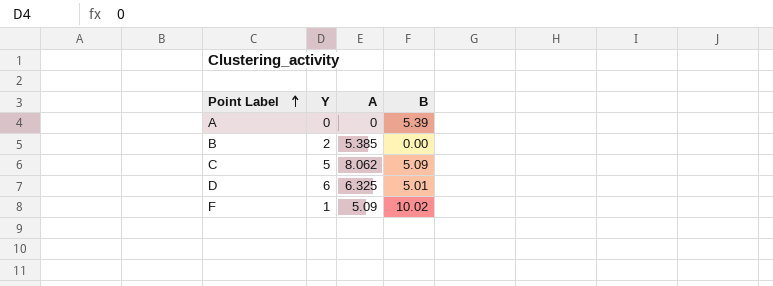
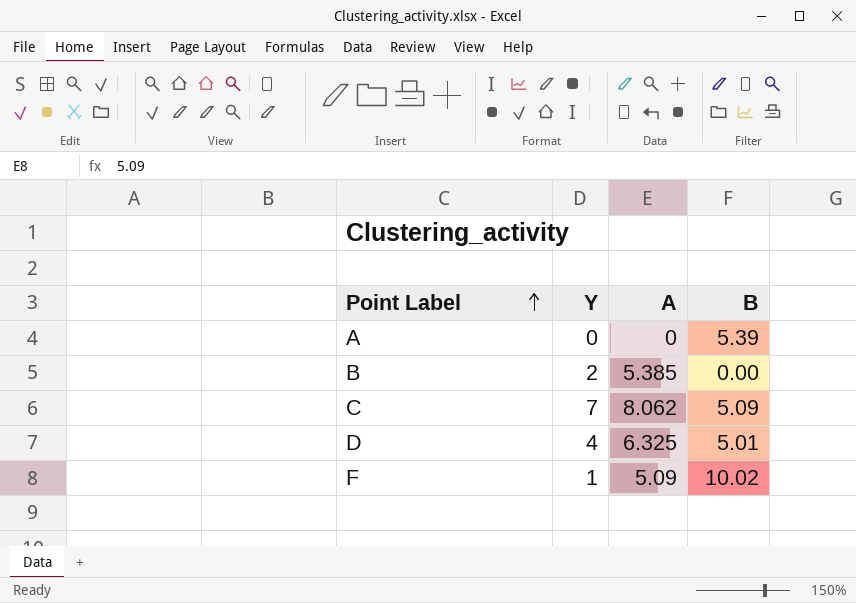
C | Y: 5 -> 7
D | Y: 6 -> 4

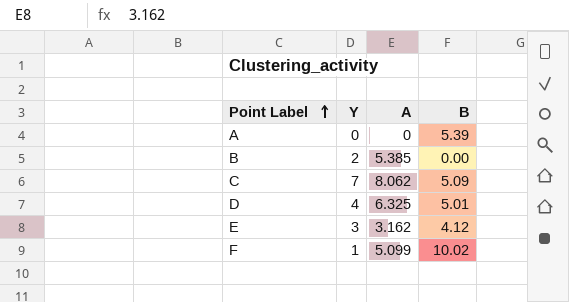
row E: none -> 3 | 3.162 | 4.12
F | A: 5.09 -> 5.099

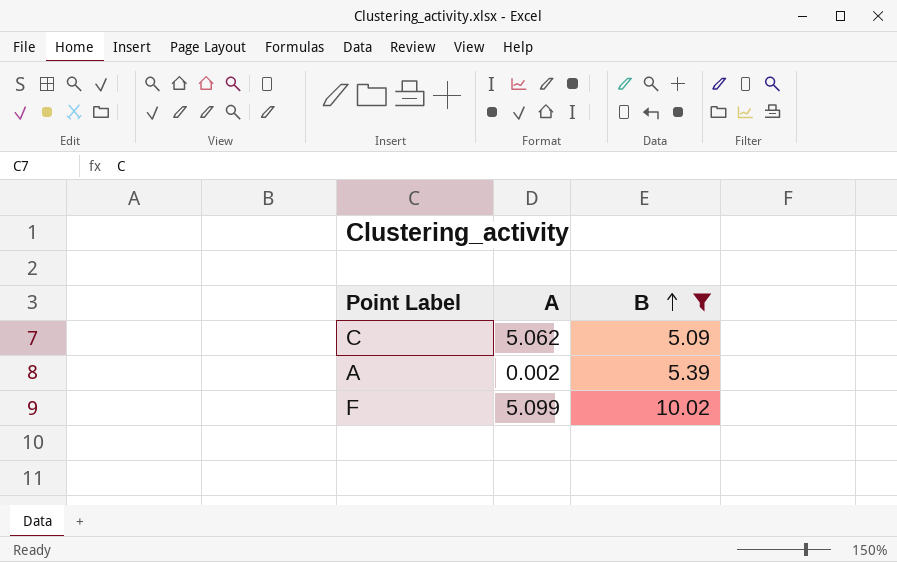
filter: none -> B >= 5.09
row order: Point Label ascending -> B ascending
column Y | position: 2 -> none
C | A: 8.062 -> 5.062
A | A: 0 -> 0.002

